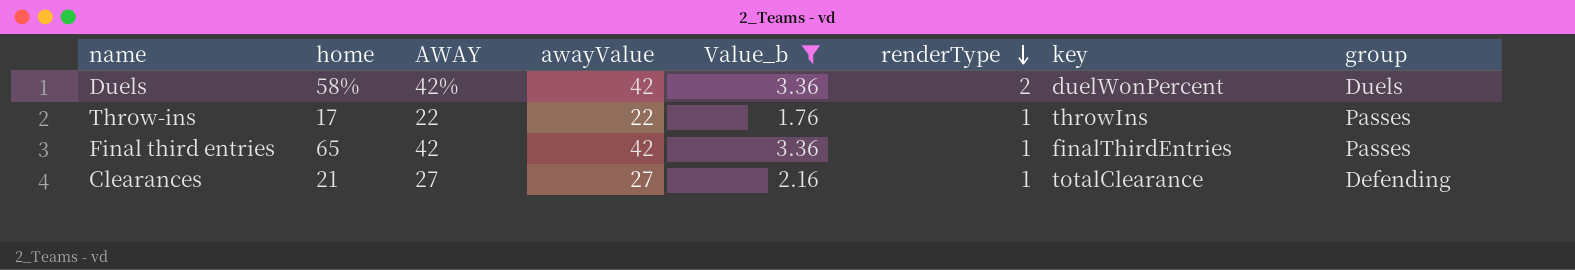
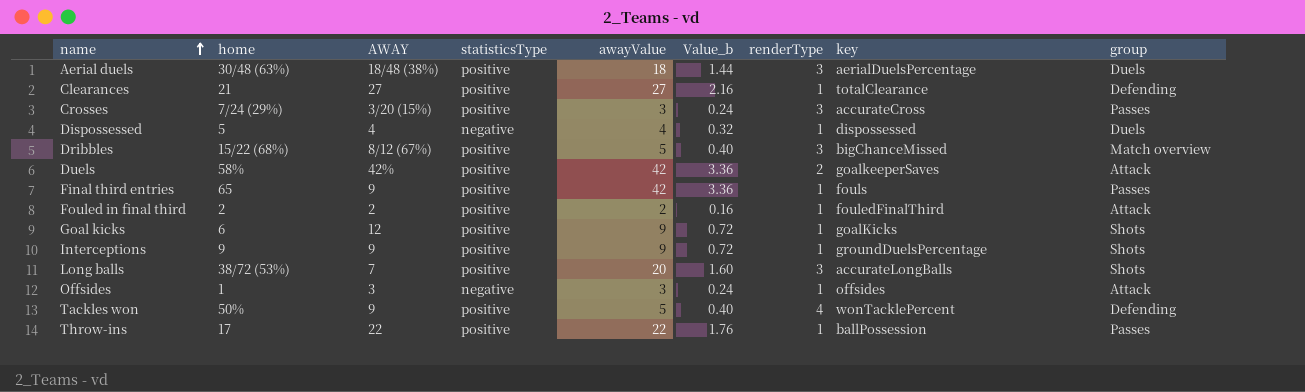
filter: Value_b >= 1.76 -> none
row order: renderType descending -> name ascending
column statisticsType | position: none -> 4
Duels | key: duelWonPercent -> goalkeeperSaves
Duels | group: Duels -> Attack
Final third entries | AWAY: 42 -> 9
Final third entries | key: finalThirdEntries -> fouls
Throw-ins | key: throwIns -> ballPossession

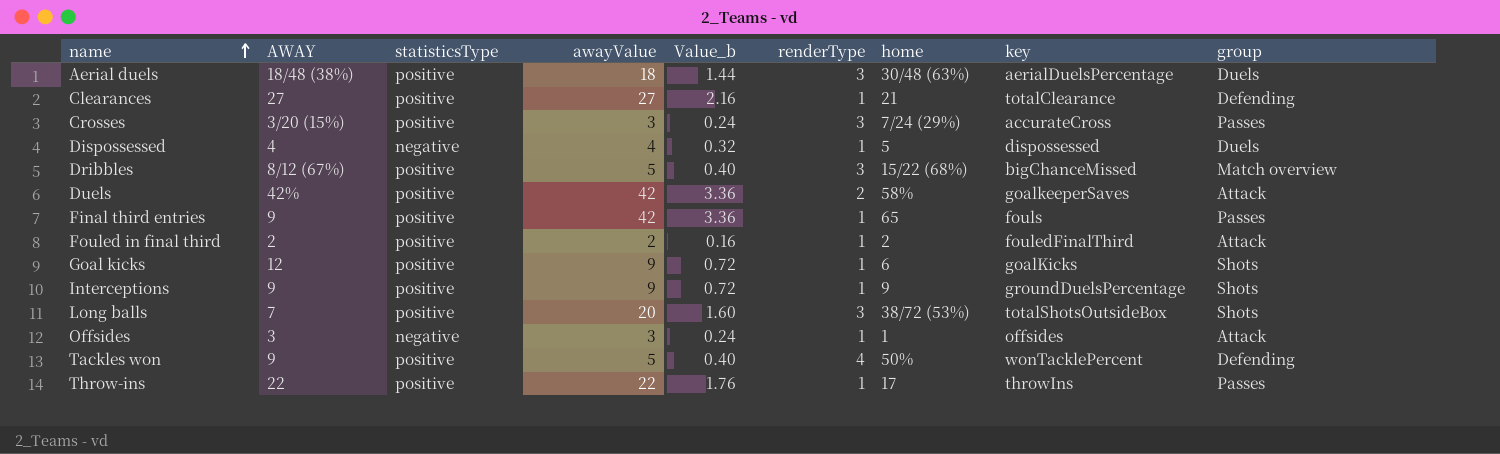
column home | position: 2 -> 7
Long balls | key: accurateLongBalls -> totalShotsOutsideBox
Throw-ins | key: ballPossession -> throwIns

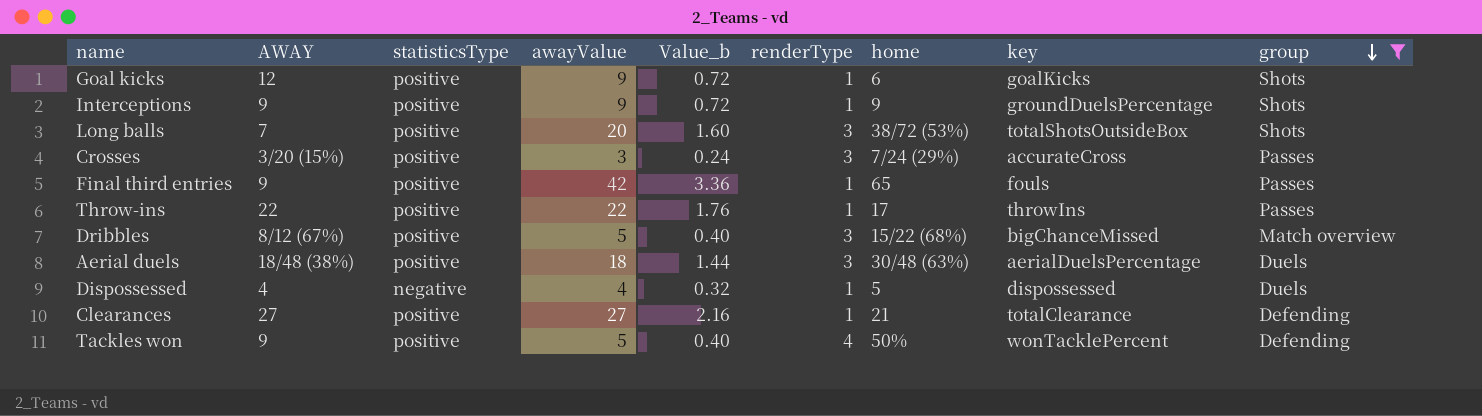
filter: none -> group != Attack
row order: name ascending -> group descending

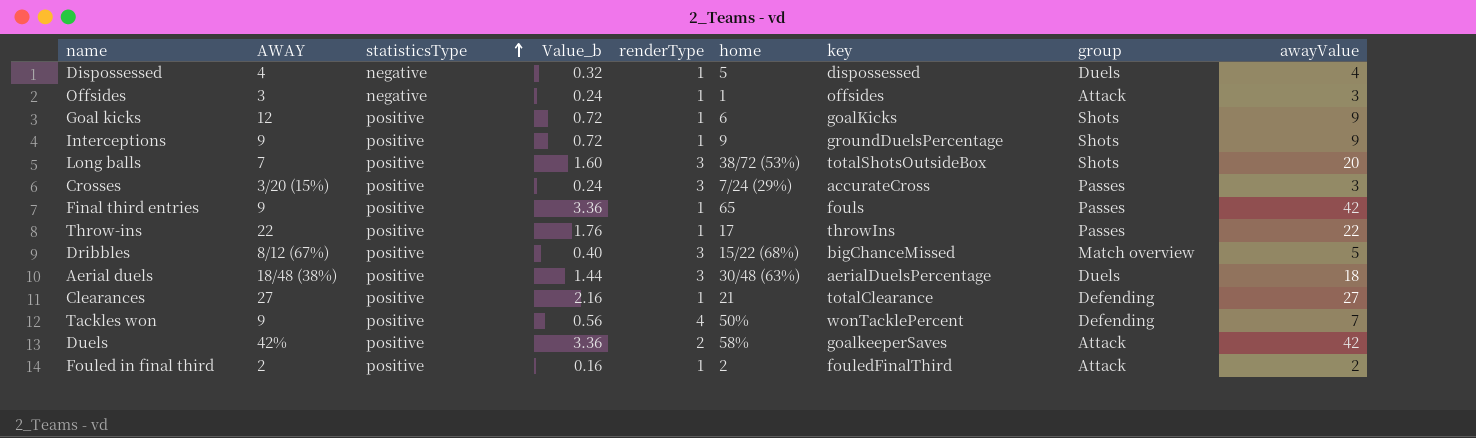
filter: group != Attack -> none
row order: group descending -> statisticsType ascending
column awayValue | position: 4 -> 9
Tackles won | Value_b: 0.40 -> 0.56
Tackles won | awayValue: 5 -> 7

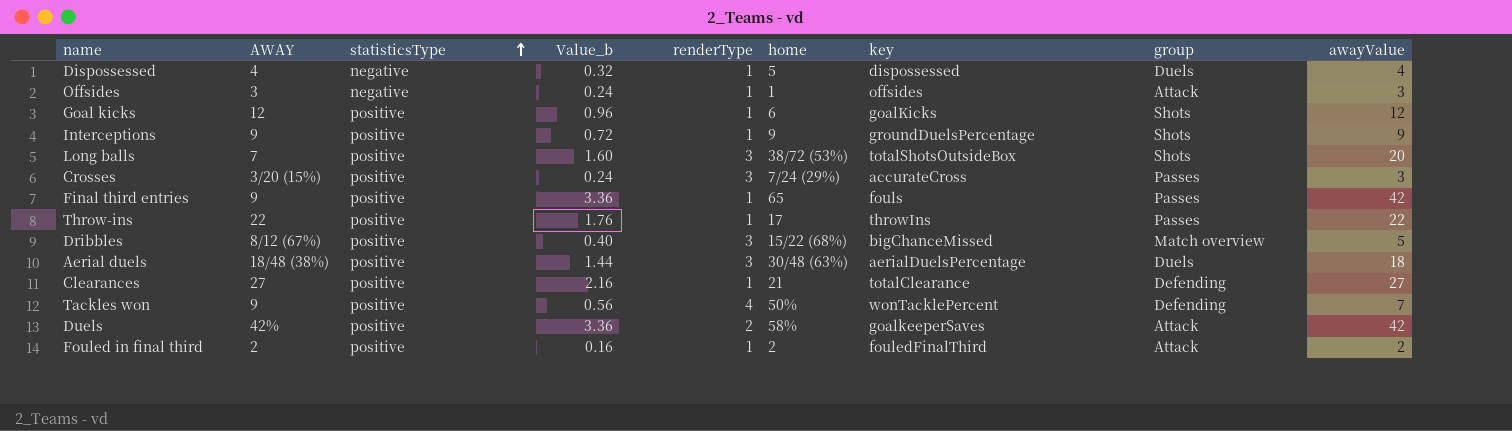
Goal kicks | Value_b: 0.72 -> 0.96
Goal kicks | awayValue: 9 -> 12

